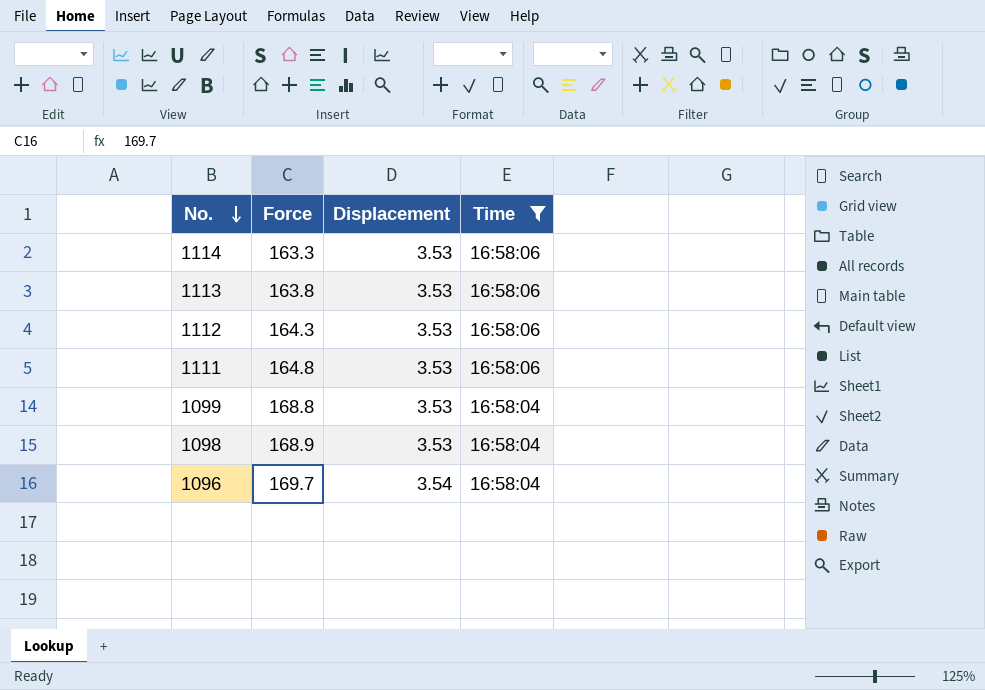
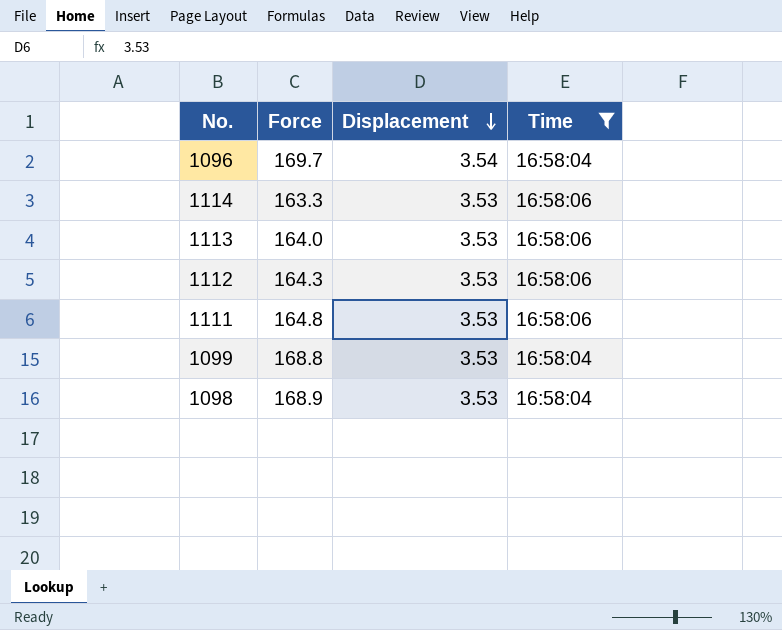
row order: No. descending -> Displacement descending
1113 | Force: 163.8 -> 164.0

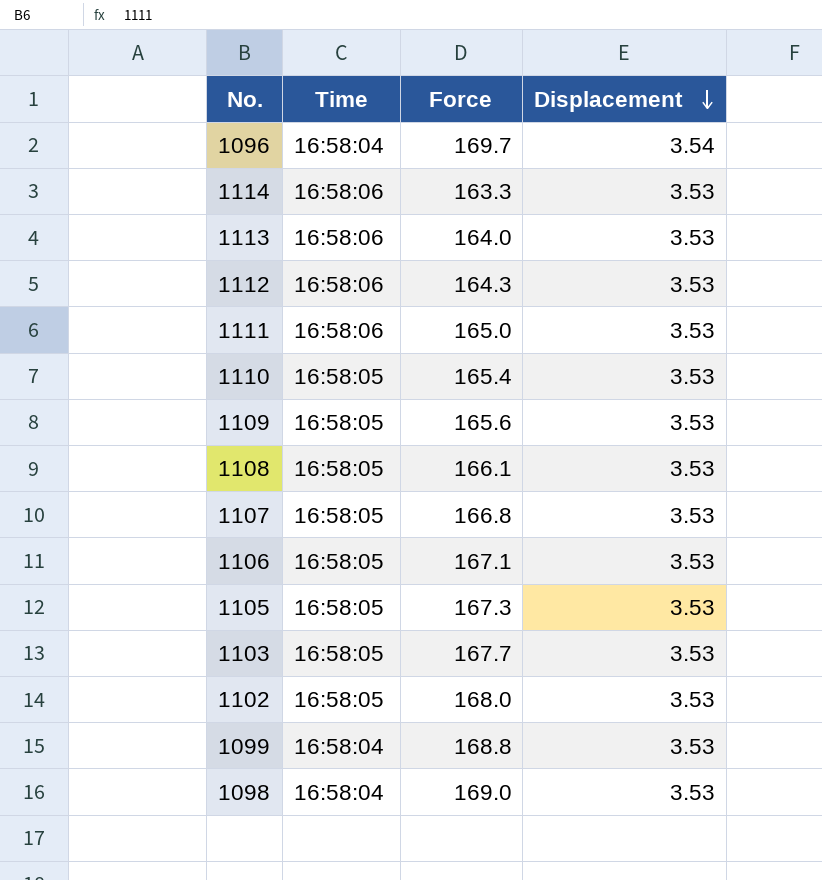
filter: Time != 16:58:05 -> none
column Time | position: 4 -> 2
1111 | Force: 164.8 -> 165.0
1098 | Force: 168.9 -> 169.0

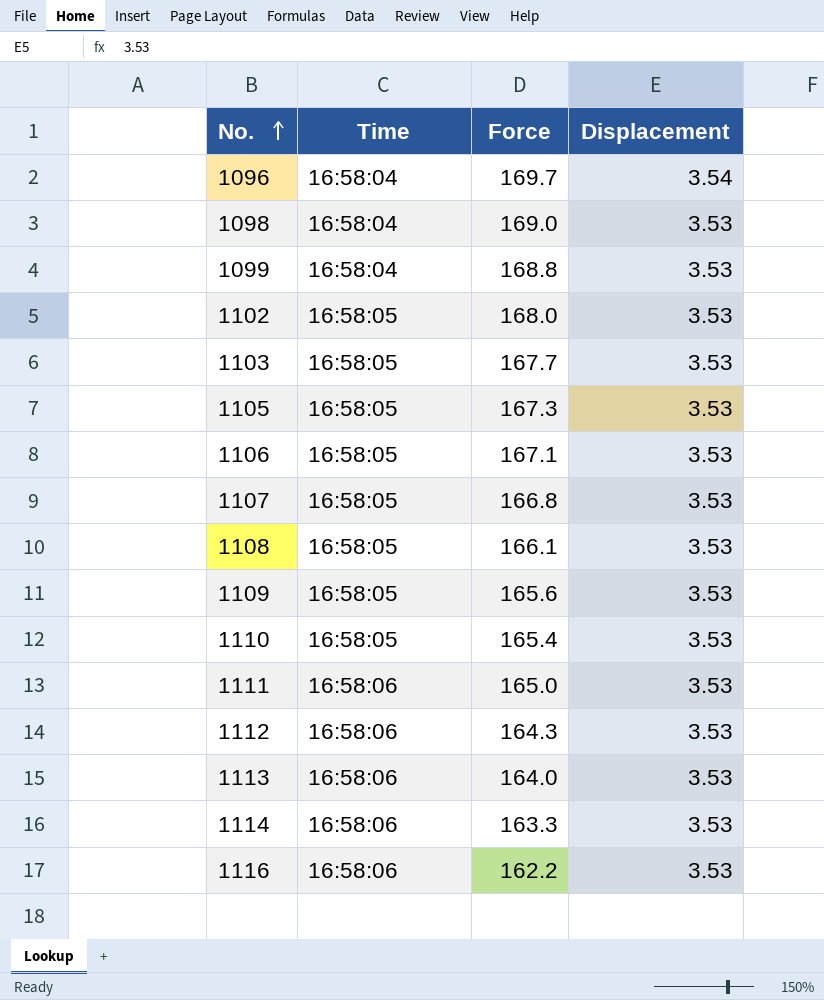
row order: Displacement descending -> No. ascending
row 1116: none -> 16:58:06 | 162.2 | 3.53

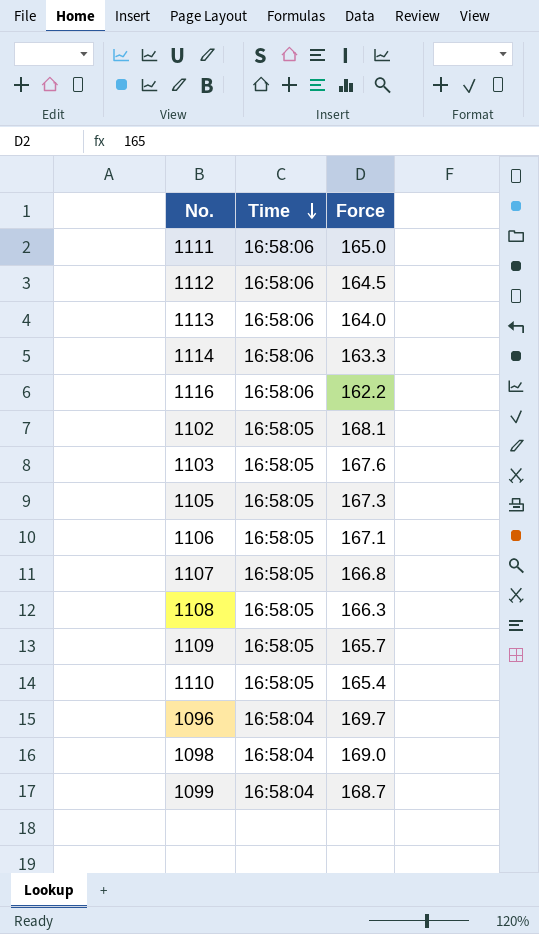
row order: No. ascending -> Time descending
column Displacement | position: 4 -> none
1112 | Force: 164.3 -> 164.5
1102 | Force: 168.0 -> 168.1
1103 | Force: 167.7 -> 167.6
1108 | Force: 166.1 -> 166.3
1109 | Force: 165.6 -> 165.7
1099 | Force: 168.8 -> 168.7

